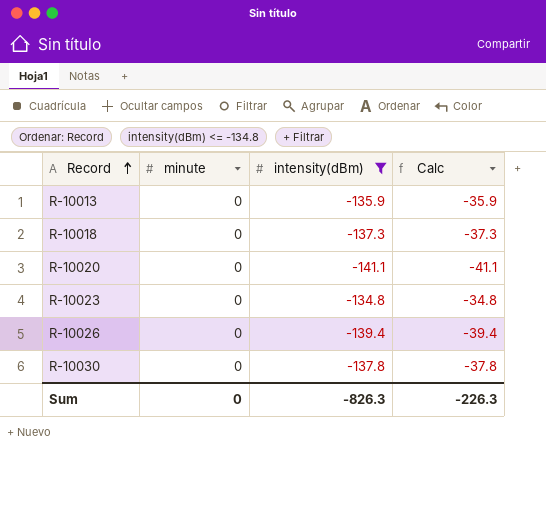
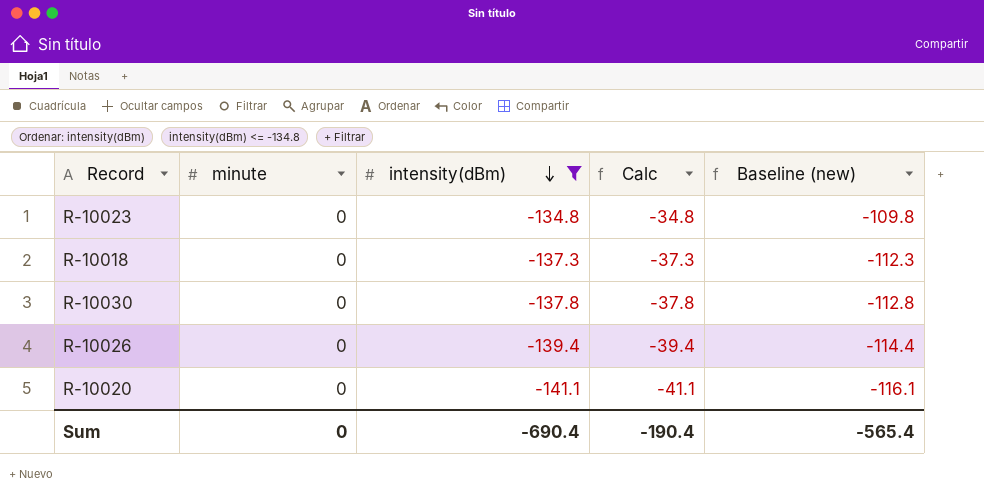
row order: Record ascending -> intensity(dBm) descending
column Baseline (new) | formula: none -> [intensity(dBm)] + 25
row R-10013: 0 | -135.9 | -35.9 -> none
Sum | intensity(dBm): -826.3 -> -690.4
Sum | Calc: -226.3 -> -190.4

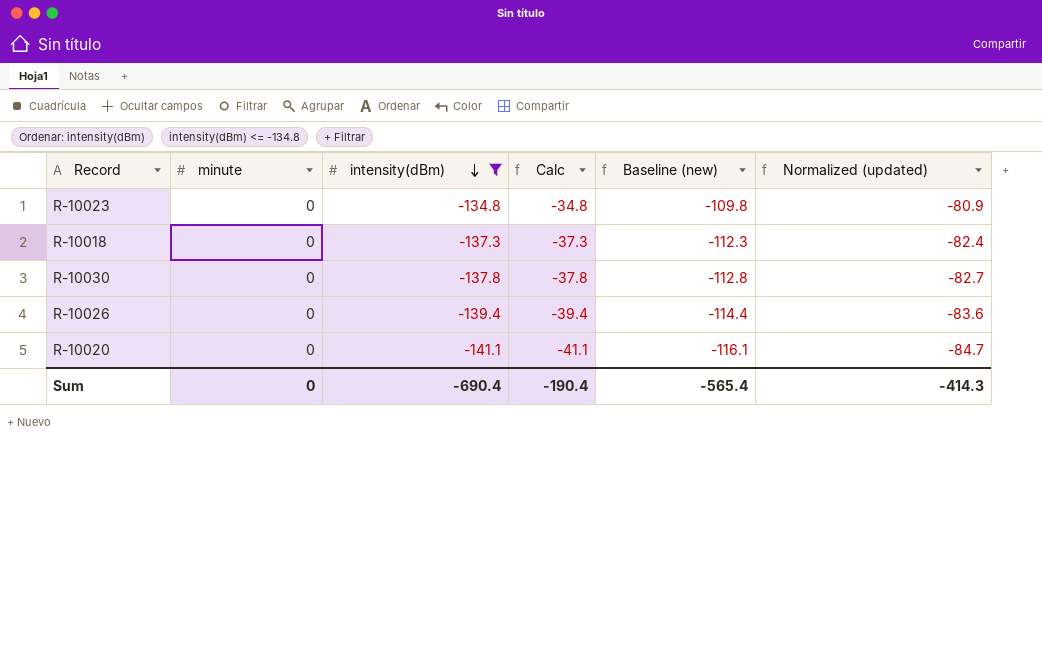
column Normalized (updated) | formula: none -> [intensity(dBm)] * 0.6

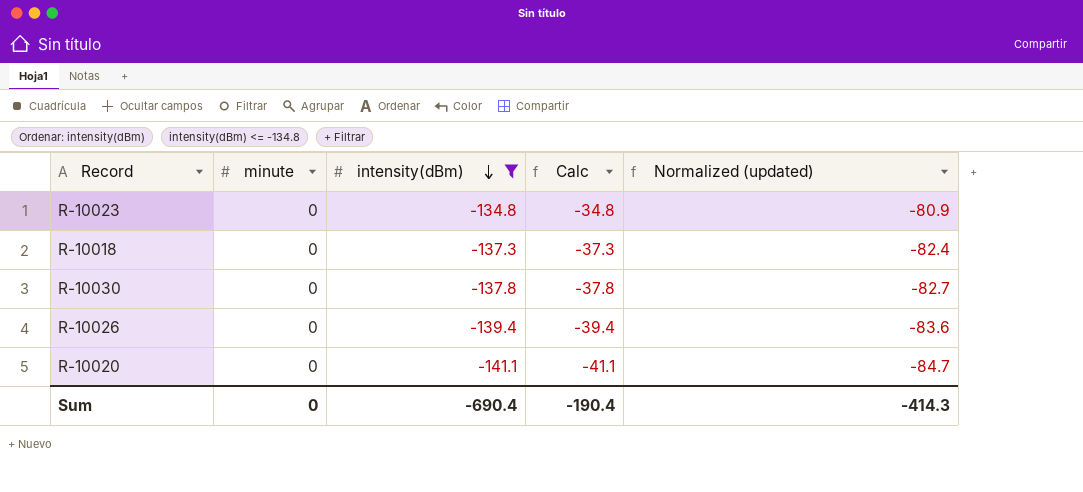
column Baseline (new) | formula: [intensity(dBm)] + 25 -> none

